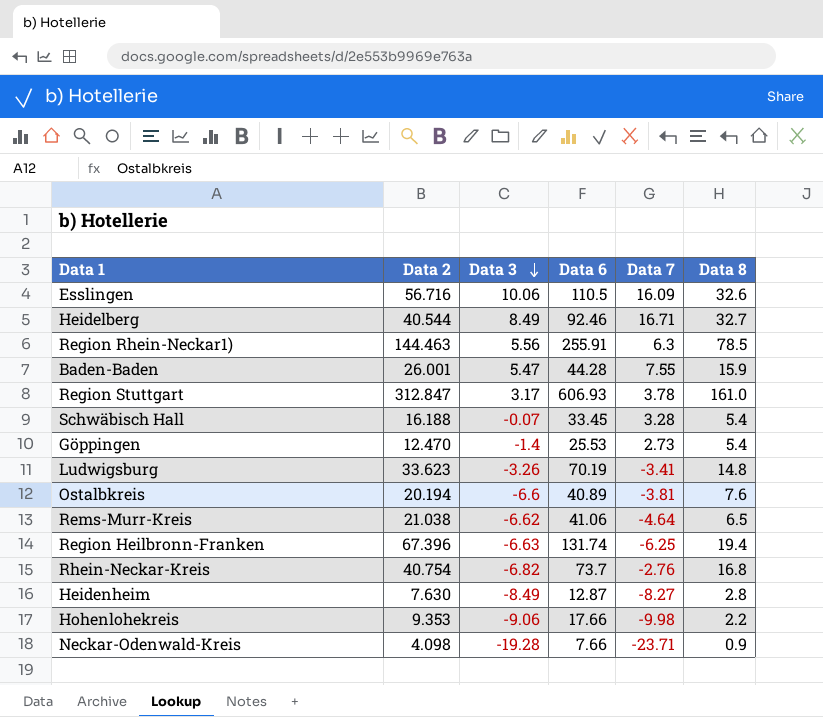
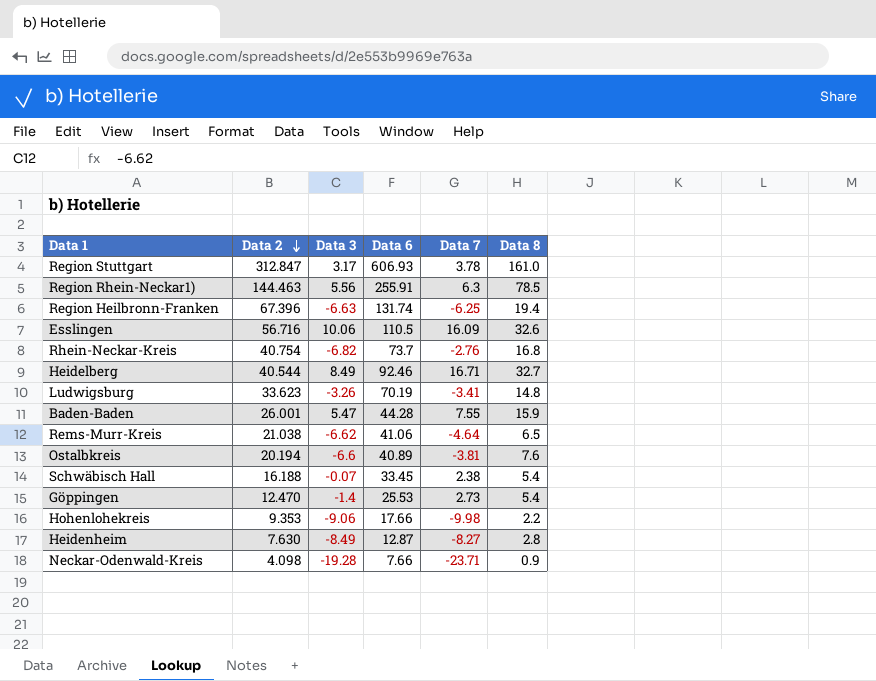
row order: Data 3 descending -> Data 2 descending
Schwäbisch Hall | Data 7: 3.28 -> 2.38

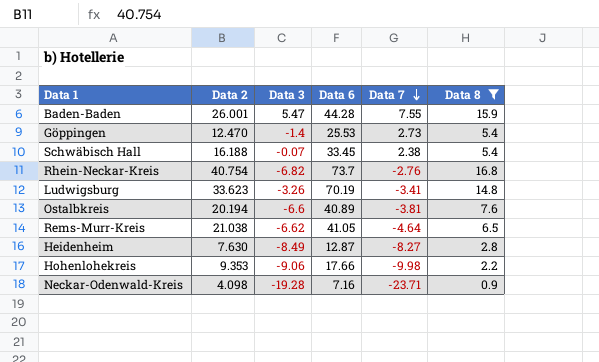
filter: none -> Data 8 <= 16.8
row order: Data 2 descending -> Data 7 descending
Rems-Murr-Kreis | Data 6: 41.06 -> 41.05
Neckar-Odenwald-Kreis | Data 6: 7.66 -> 7.16

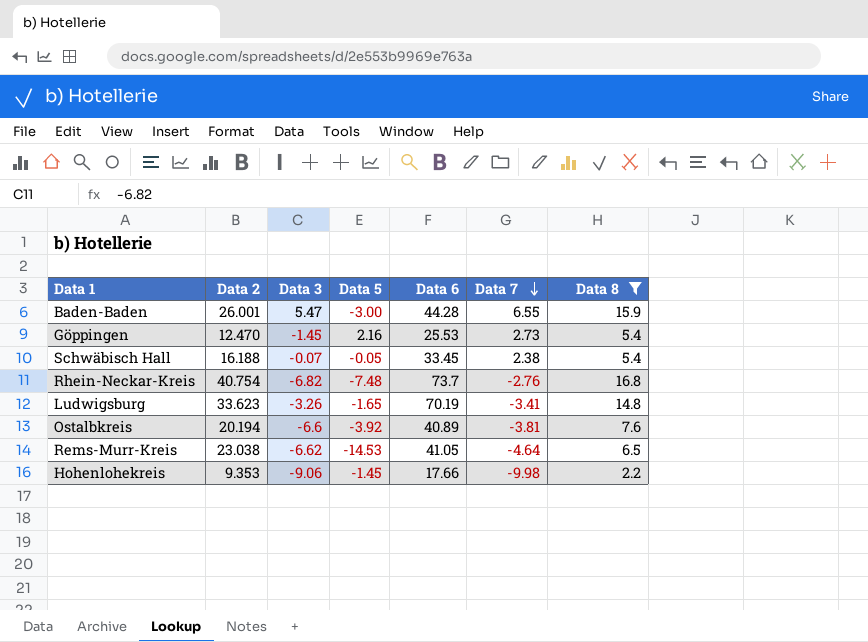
column Data 5 | position: none -> 4
row Heidenheim: 7.630 | -8.49 | 12.87 | -8.27 | 2.8 -> none
row Neckar-Odenwald-Kreis: 4.098 | -19.28 | 7.16 | -23.71 | 0.9 -> none
Baden-Baden | Data 7: 7.55 -> 6.55
Göppingen | Data 3: -1.4 -> -1.45
Rems-Murr-Kreis | Data 2: 21.038 -> 23.038

